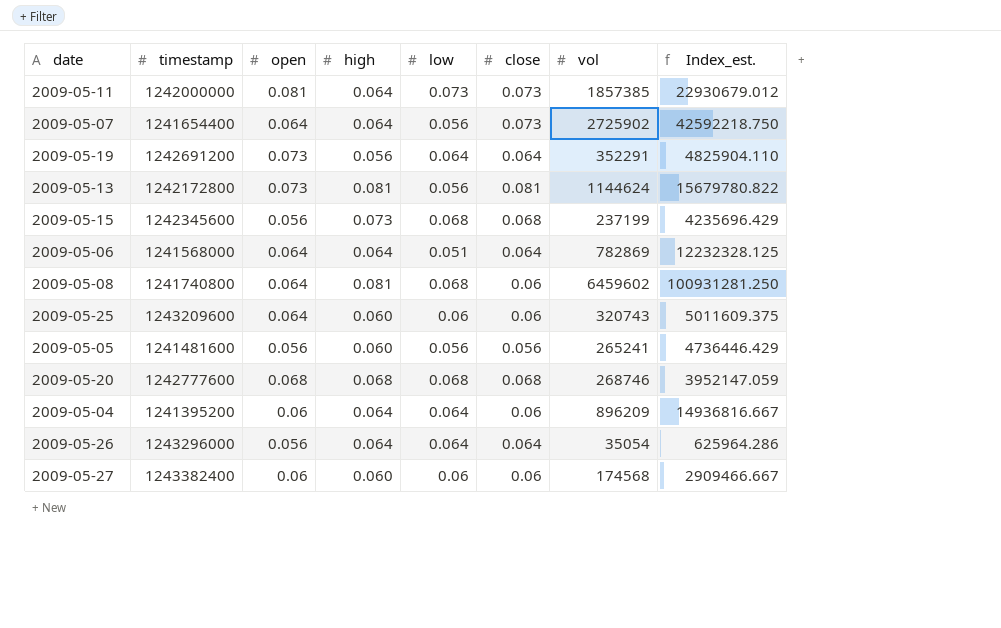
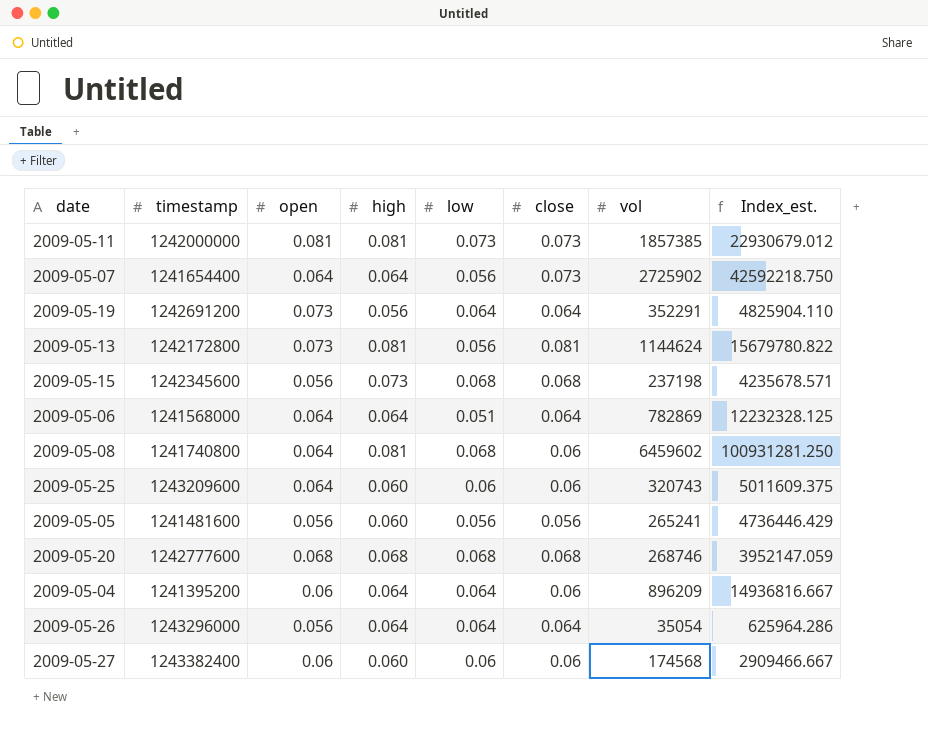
2009-05-11 | high: 0.064 -> 0.081
2009-05-15 | vol: 237199 -> 237198
2009-05-15 | Index_est.: 4235696.429 -> 4235678.571

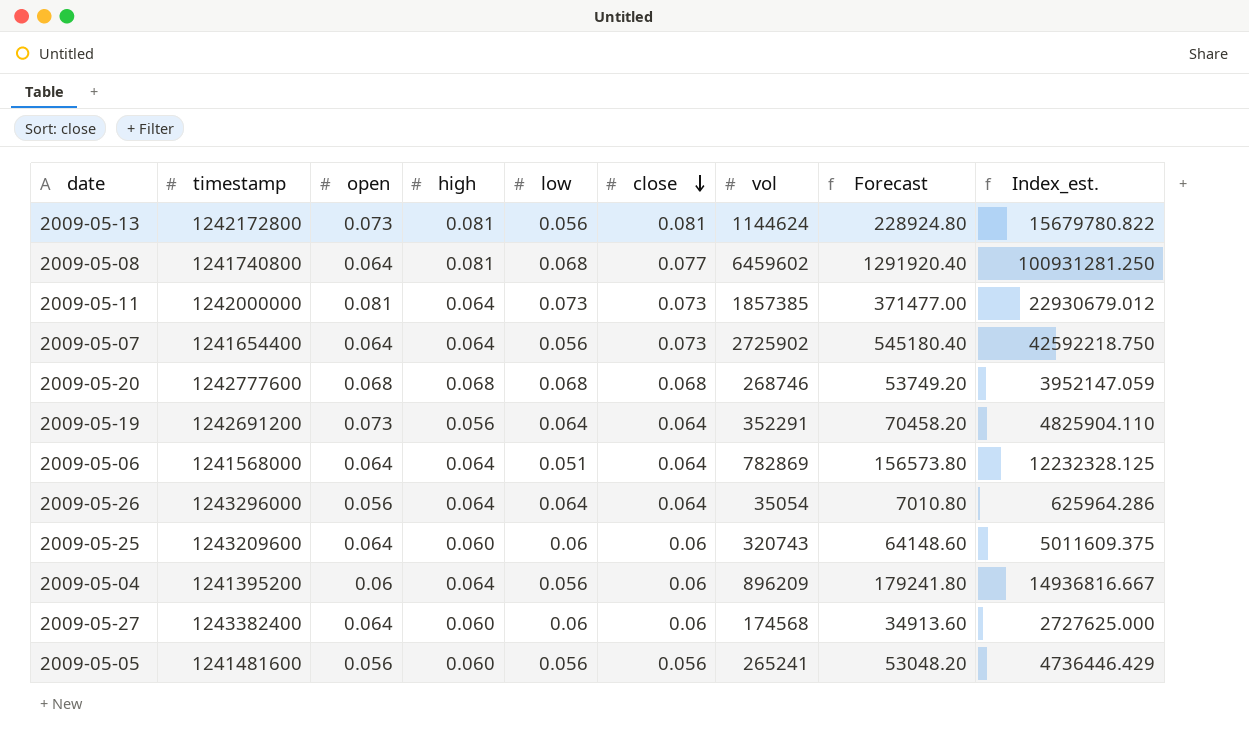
row order: none -> close descending
column Forecast | formula: none -> [vol] * 0.2
row 2009-05-15: 1242345600 | 0.056 | 0.073 | 0.068 | 0.068 | 237198 | 4235678.571 -> none
2009-05-08 | close: 0.06 -> 0.077
2009-05-11 | high: 0.081 -> 0.064
2009-05-04 | low: 0.064 -> 0.056
2009-05-27 | open: 0.06 -> 0.064
2009-05-27 | Index_est.: 2909466.667 -> 2727625.000

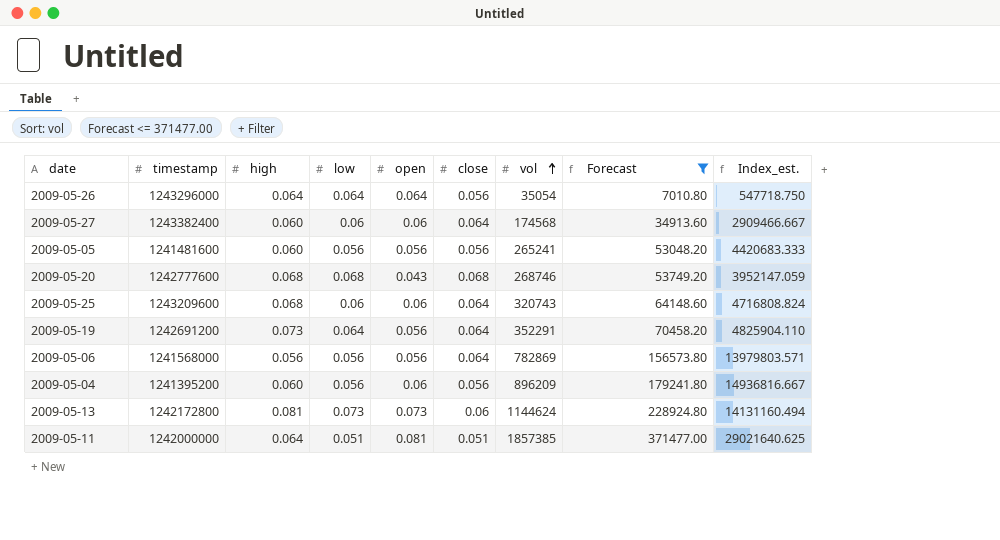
filter: none -> Forecast <= 371477.00
row order: close descending -> vol ascending
column open | position: 3 -> 5
column Index_est. | formula: [vol] / [open] -> [vol] / [high]
2009-05-26 | open: 0.056 -> 0.064
2009-05-26 | close: 0.064 -> 0.056
2009-05-27 | open: 0.064 -> 0.06
2009-05-27 | close: 0.06 -> 0.064
2009-05-20 | open: 0.068 -> 0.043
2009-05-25 | high: 0.060 -> 0.068
2009-05-25 | open: 0.064 -> 0.06
2009-05-25 | close: 0.06 -> 0.064
2009-05-19 | high: 0.056 -> 0.073
2009-05-19 | open: 0.073 -> 0.056
2009-05-06 | high: 0.064 -> 0.056
2009-05-06 | low: 0.051 -> 0.056
2009-05-06 | open: 0.064 -> 0.056
2009-05-04 | high: 0.064 -> 0.060
2009-05-04 | close: 0.06 -> 0.056
2009-05-13 | low: 0.056 -> 0.073
2009-05-13 | close: 0.081 -> 0.06
2009-05-11 | low: 0.073 -> 0.051
2009-05-11 | close: 0.073 -> 0.051

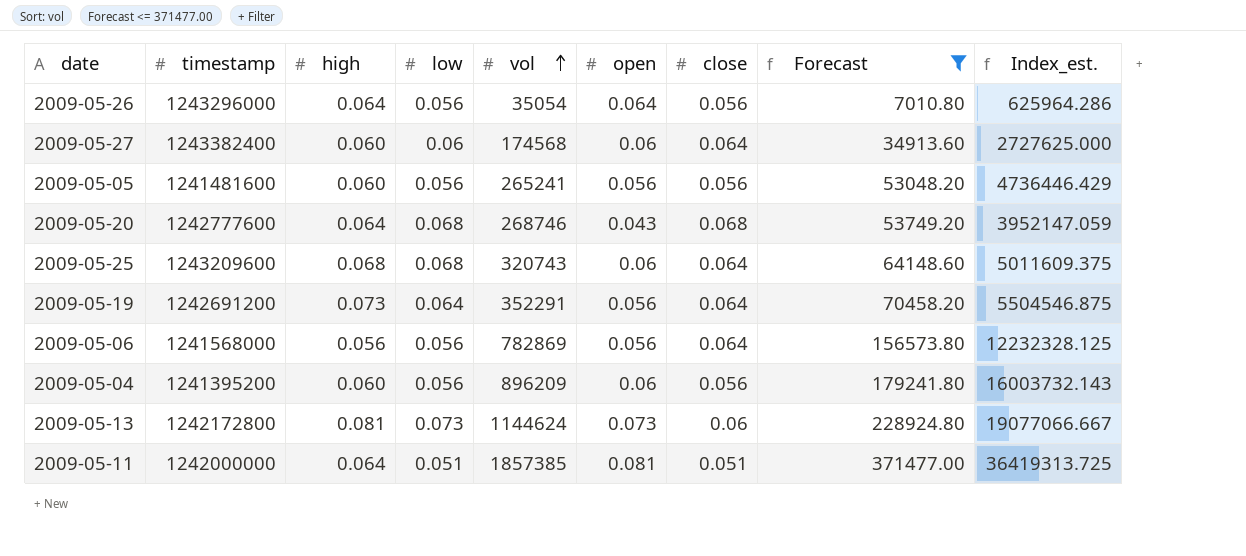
column vol | position: 7 -> 5
column Index_est. | formula: [vol] / [high] -> [vol] / [close]
2009-05-26 | low: 0.064 -> 0.056
2009-05-20 | high: 0.068 -> 0.064
2009-05-25 | low: 0.06 -> 0.068

